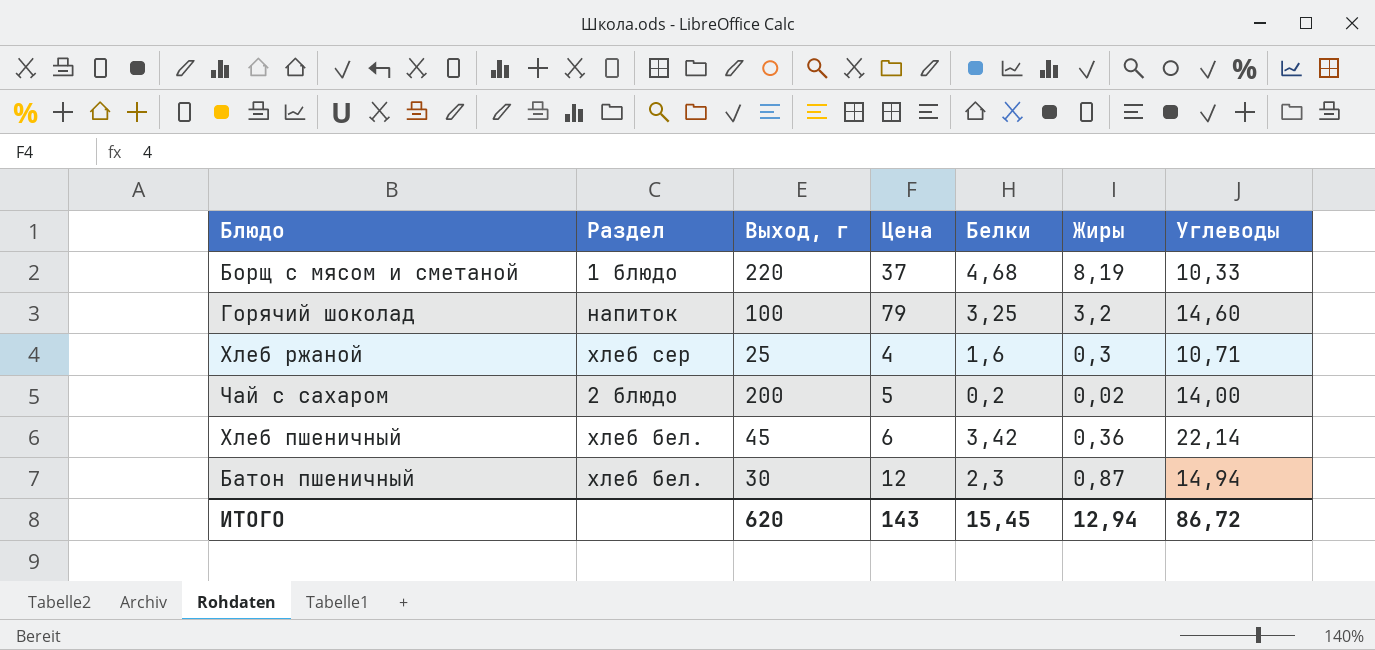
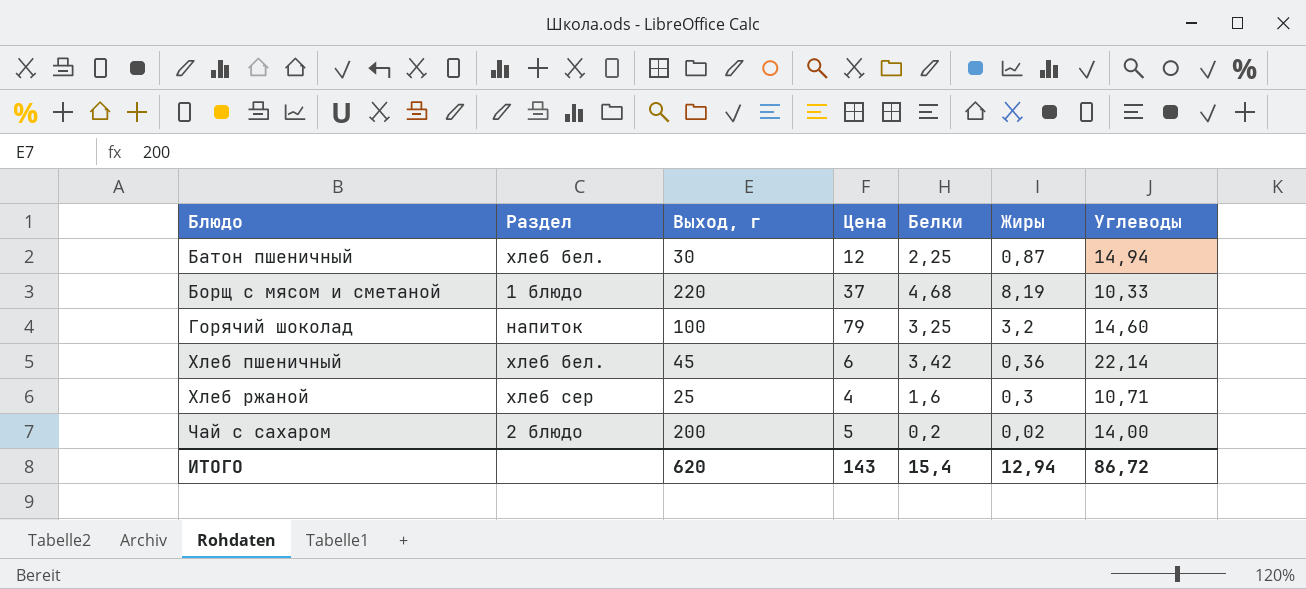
row order: none -> Блюдо ascending
Батон пшеничный | Белки: 2,3 -> 2,25
ИТОГО | Белки: 15,45 -> 15,4

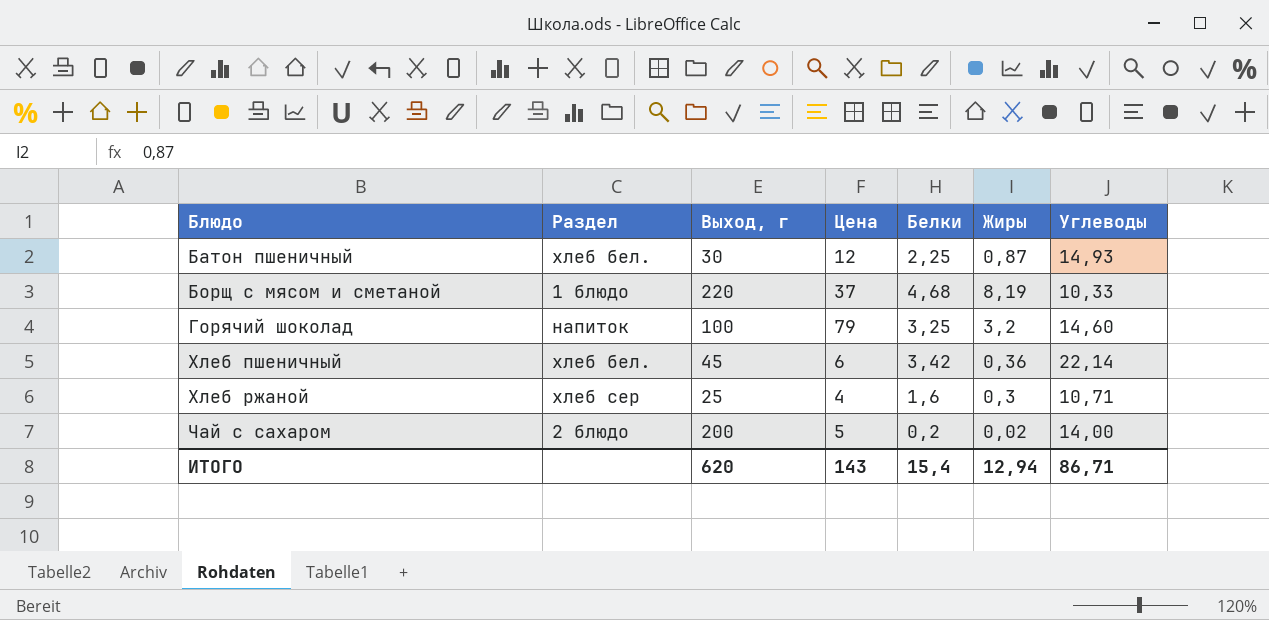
Батон пшеничный | Углеводы: 14,94 -> 14,93
ИТОГО | Углеводы: 86,72 -> 86,71

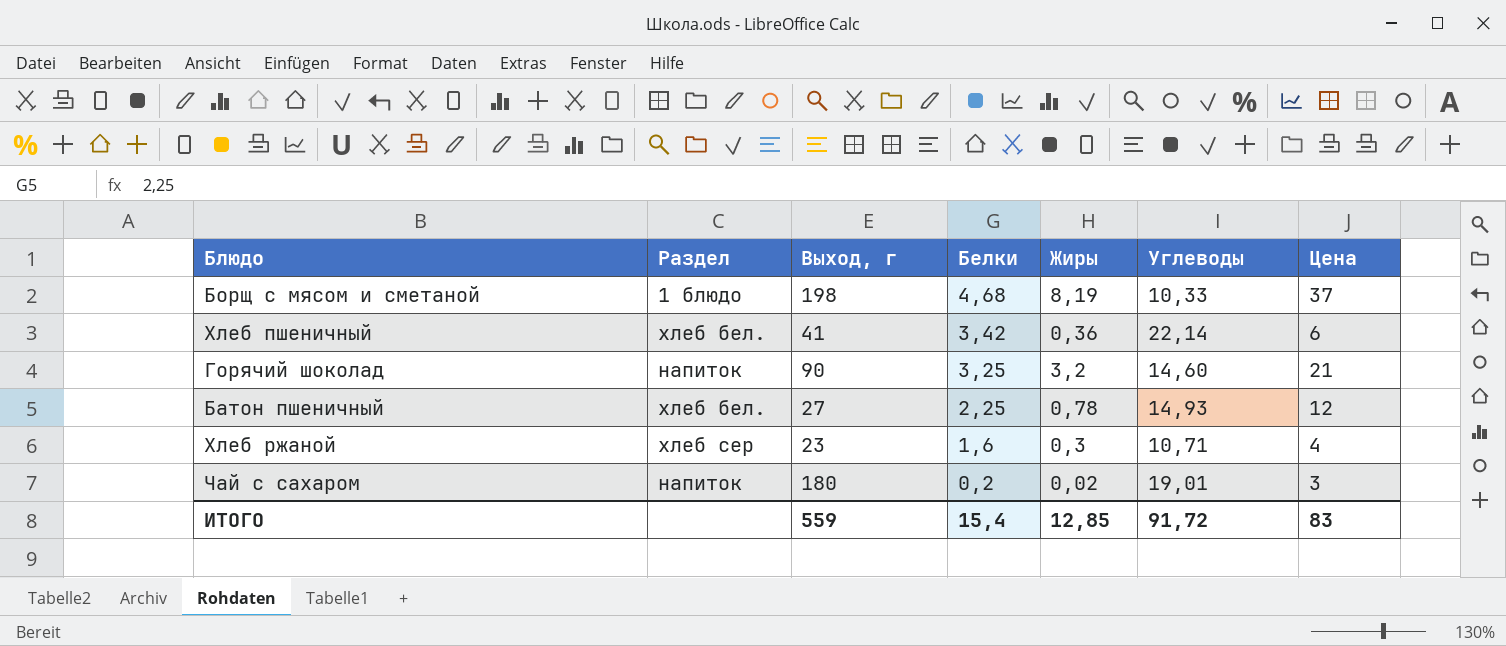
row order: Блюдо ascending -> Белки descending
column Цена | position: 4 -> 7
Борщ с мясом и сметаной | Выход, г: 220 -> 198
Хлеб пшеничный | Выход, г: 45 -> 41
Горячий шоколад | Выход, г: 100 -> 90
Горячий шоколад | Цена: 79 -> 21
Батон пшеничный | Выход, г: 30 -> 27
Батон пшеничный | Жиры: 0,87 -> 0,78
Хлеб ржаной | Выход, г: 25 -> 23
Чай с сахаром | Раздел: 2 блюдо -> напиток
Чай с сахаром | Выход, г: 200 -> 180
Чай с сахаром | Углеводы: 14,00 -> 19,01
Чай с сахаром | Цена: 5 -> 3
ИТОГО | Выход, г: 620 -> 559
ИТОГО | Жиры: 12,94 -> 12,85
ИТОГО | Углеводы: 86,71 -> 91,72
ИТОГО | Цена: 143 -> 83

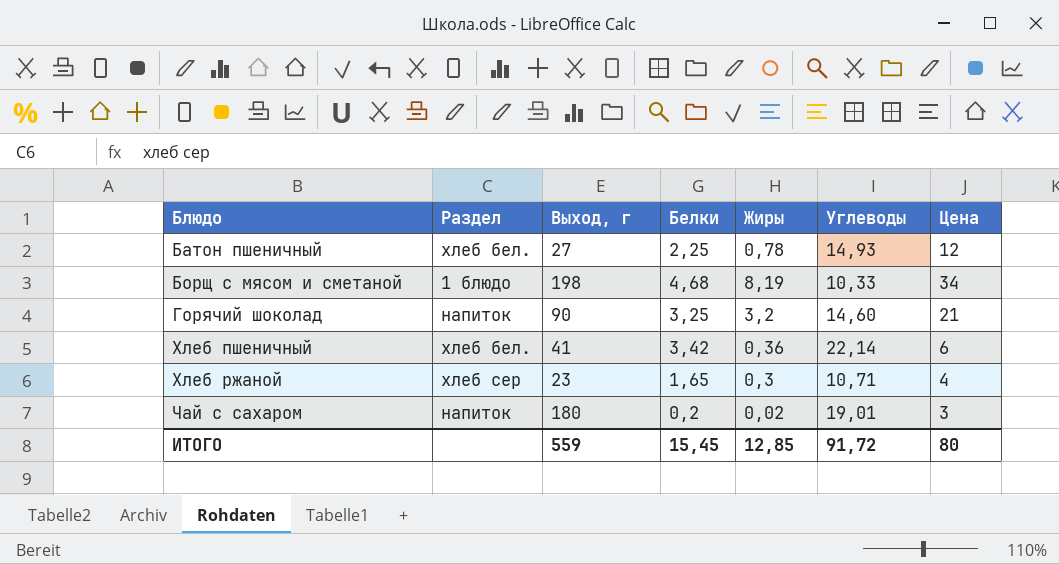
row order: Белки descending -> Блюдо ascending
Борщ с мясом и сметаной | Цена: 37 -> 34
Хлеб ржаной | Белки: 1,6 -> 1,65
ИТОГО | Белки: 15,4 -> 15,45
ИТОГО | Цена: 83 -> 80

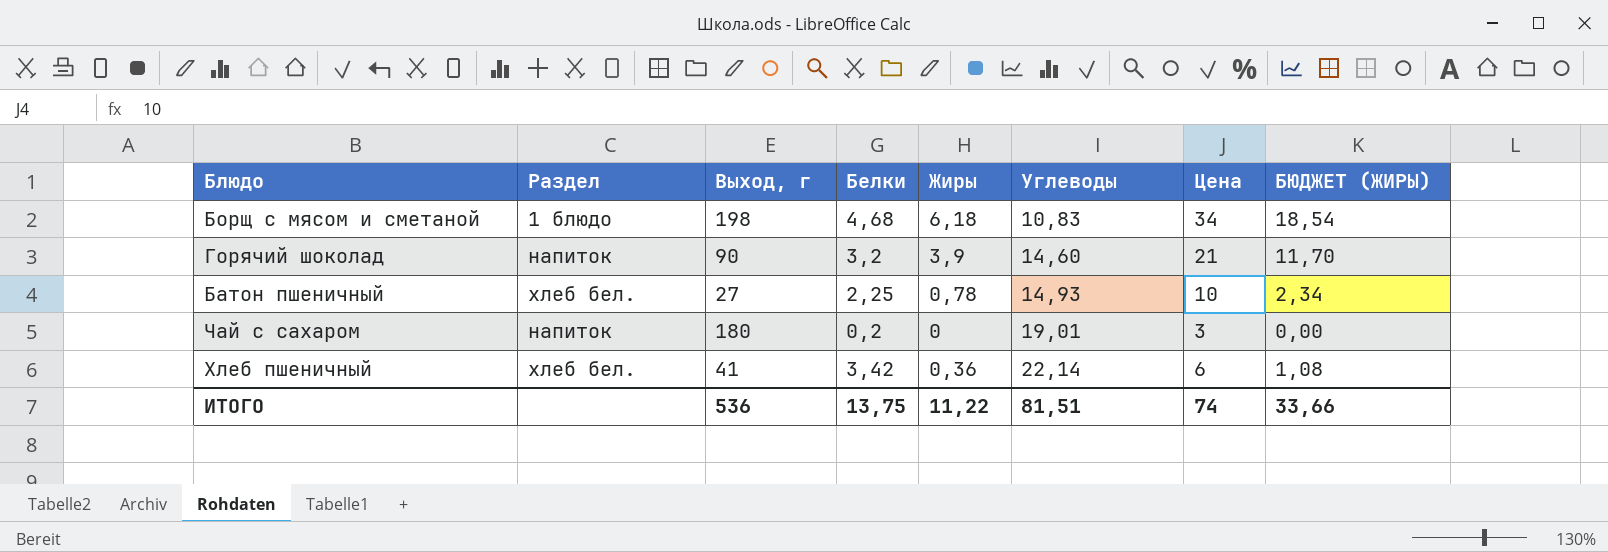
row order: Блюдо ascending -> Углеводы ascending
column БЮДЖЕТ (ЖИРЫ) | formula: none -> [Жиры] * 3
row Хлеб ржаной: хлеб сер | 23 | 1,65 | 0,3 | 10,71 | 4 -> none
Борщ с мясом и сметаной | Жиры: 8,19 -> 6,18
Борщ с мясом и сметаной | Углеводы: 10,33 -> 10,83
Горячий шоколад | Белки: 3,25 -> 3,2
Горячий шоколад | Жиры: 3,2 -> 3,9
Батон пшеничный | Цена: 12 -> 10
Чай с сахаром | Жиры: 0,02 -> 0
ИТОГО | Выход, г: 559 -> 536
ИТОГО | Белки: 15,45 -> 13,75
ИТОГО | Жиры: 12,85 -> 11,22
ИТОГО | Углеводы: 91,72 -> 81,51
ИТОГО | Цена: 80 -> 74

